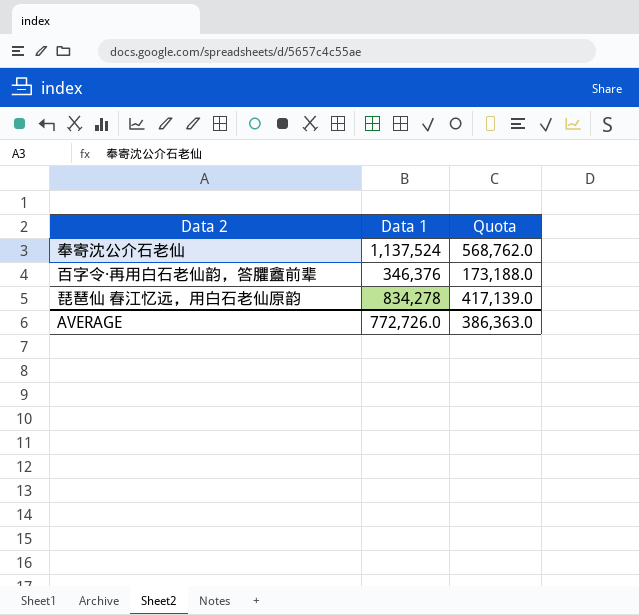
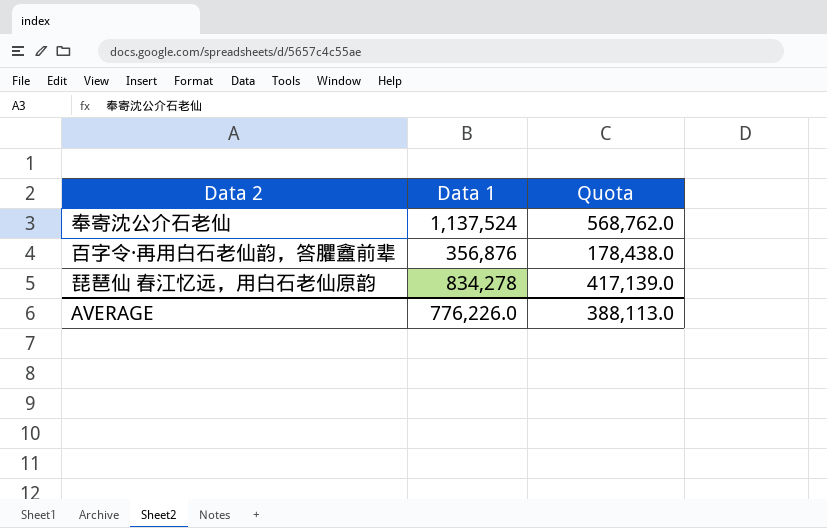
百字令·再用白石老仙韵，答臞盦前辈 | Data 1: 346,376 -> 356,876
百字令·再用白石老仙韵，答臞盦前辈 | Quota: 173,188.0 -> 178,438.0
AVERAGE | Data 1: 772,726.0 -> 776,226.0
AVERAGE | Quota: 386,363.0 -> 388,113.0

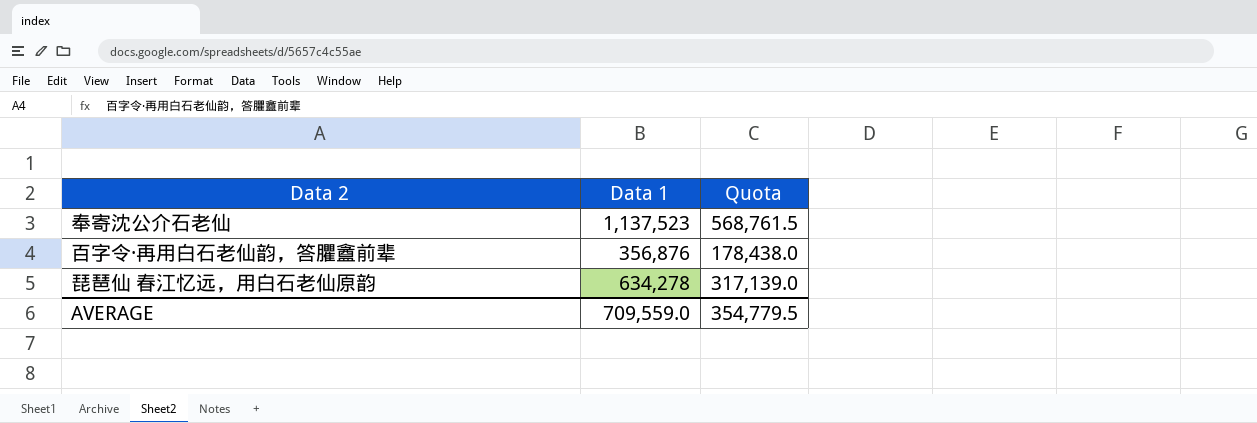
奉寄沈公介石老仙 | Data 1: 1,137,524 -> 1,137,523
奉寄沈公介石老仙 | Quota: 568,762.0 -> 568,761.5
琵琶仙 春江忆远，用白石老仙原韵 | Data 1: 834,278 -> 634,278
琵琶仙 春江忆远，用白石老仙原韵 | Quota: 417,139.0 -> 317,139.0
AVERAGE | Data 1: 776,226.0 -> 709,559.0
AVERAGE | Quota: 388,113.0 -> 354,779.5

